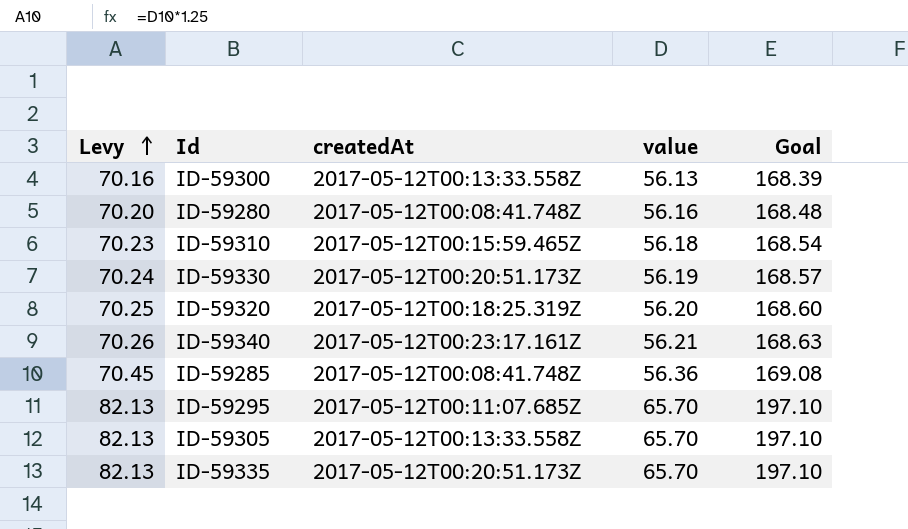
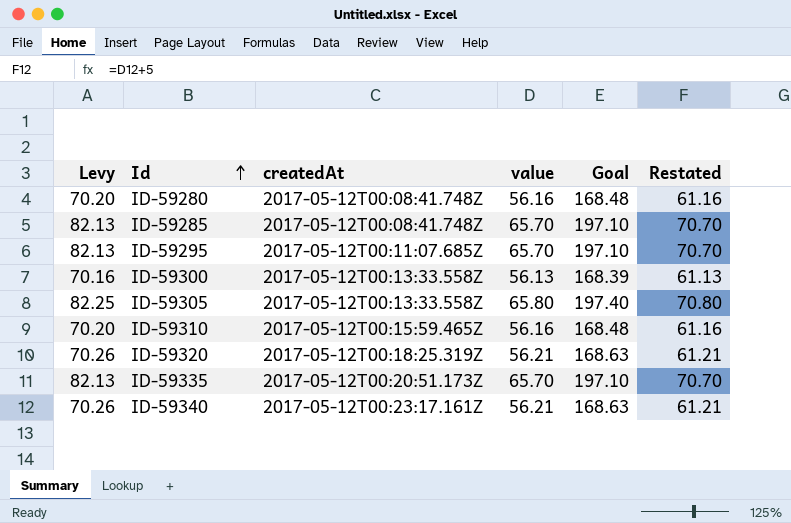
row order: Levy ascending -> Id ascending
column Restated | formula: none -> [value] + 5
row ID-59330: 70.24 | 2017-05-12T00:20:51.173Z | 56.19 | 168.57 -> none
ID-59285 | Levy: 70.45 -> 82.13
ID-59285 | value: 56.36 -> 65.70
ID-59285 | Goal: 169.08 -> 197.10
ID-59305 | Levy: 82.13 -> 82.25
ID-59305 | value: 65.70 -> 65.80
ID-59305 | Goal: 197.10 -> 197.40
ID-59310 | Levy: 70.23 -> 70.20
ID-59310 | value: 56.18 -> 56.16
ID-59310 | Goal: 168.54 -> 168.48
ID-59320 | Levy: 70.25 -> 70.26
ID-59320 | value: 56.20 -> 56.21
ID-59320 | Goal: 168.60 -> 168.63

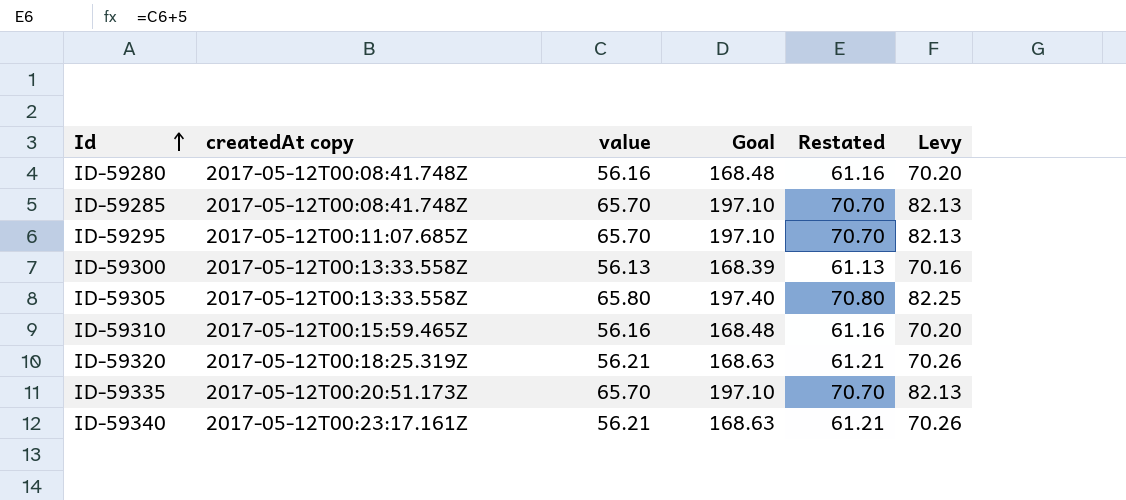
column name: createdAt -> createdAt copy
column Levy | position: 1 -> 6

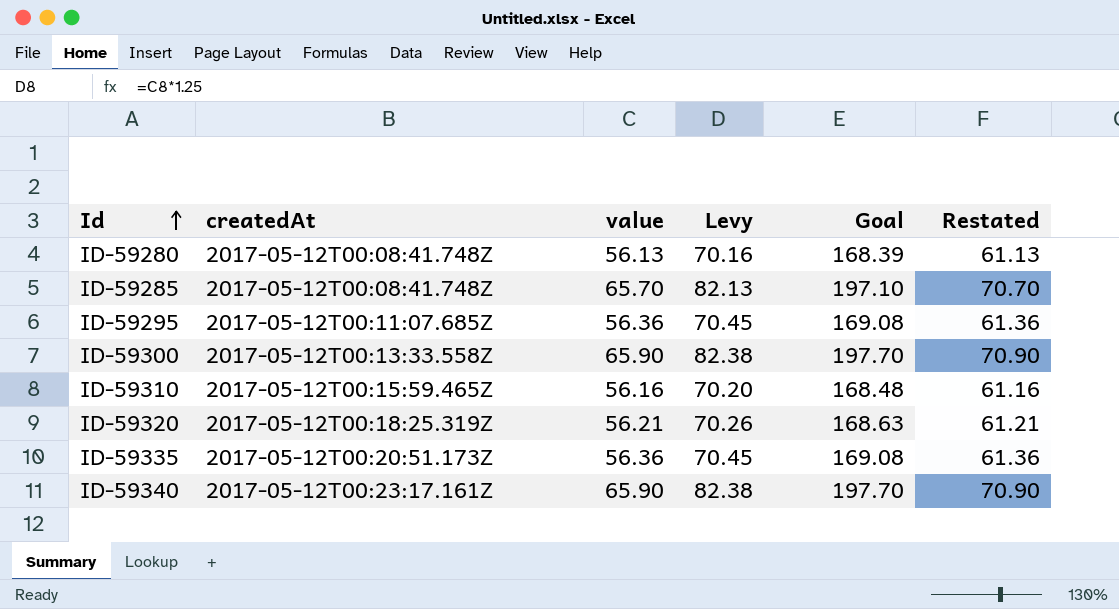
column name: createdAt copy -> createdAt
column Levy | position: 6 -> 4
row ID-59305: 2017-05-12T00:13:33.558Z | 65.80 | 197.40 | 70.80 | 82.25 -> none
ID-59280 | value: 56.16 -> 56.13
ID-59280 | Levy: 70.20 -> 70.16
ID-59280 | Goal: 168.48 -> 168.39
ID-59280 | Restated: 61.16 -> 61.13
ID-59295 | value: 65.70 -> 56.36
ID-59295 | Levy: 82.13 -> 70.45
ID-59295 | Goal: 197.10 -> 169.08
ID-59295 | Restated: 70.70 -> 61.36
ID-59300 | value: 56.13 -> 65.90
ID-59300 | Levy: 70.16 -> 82.38
ID-59300 | Goal: 168.39 -> 197.70
ID-59300 | Restated: 61.13 -> 70.90
ID-59335 | value: 65.70 -> 56.36
ID-59335 | Levy: 82.13 -> 70.45
ID-59335 | Goal: 197.10 -> 169.08
ID-59335 | Restated: 70.70 -> 61.36
ID-59340 | value: 56.21 -> 65.90
ID-59340 | Levy: 70.26 -> 82.38
ID-59340 | Goal: 168.63 -> 197.70
ID-59340 | Restated: 61.21 -> 70.90

